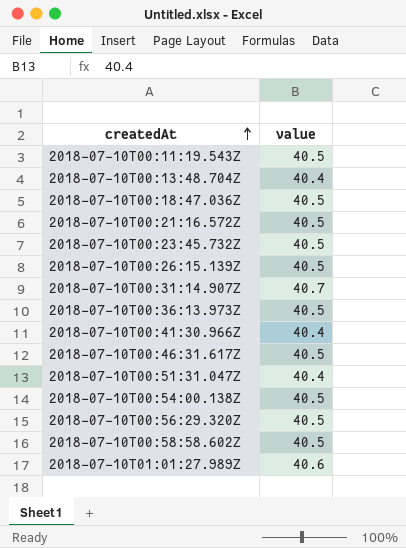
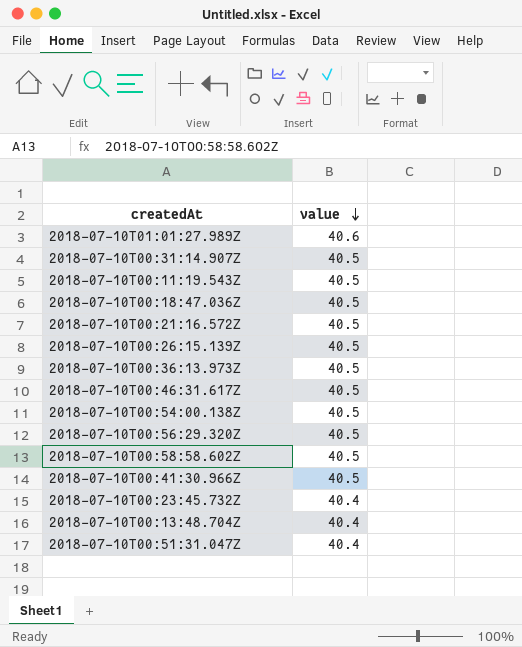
row order: createdAt ascending -> value descending
2018-07-10T00:31:14.907Z | value: 40.7 -> 40.5
2018-07-10T00:41:30.966Z | value: 40.4 -> 40.5
2018-07-10T00:23:45.732Z | value: 40.5 -> 40.4

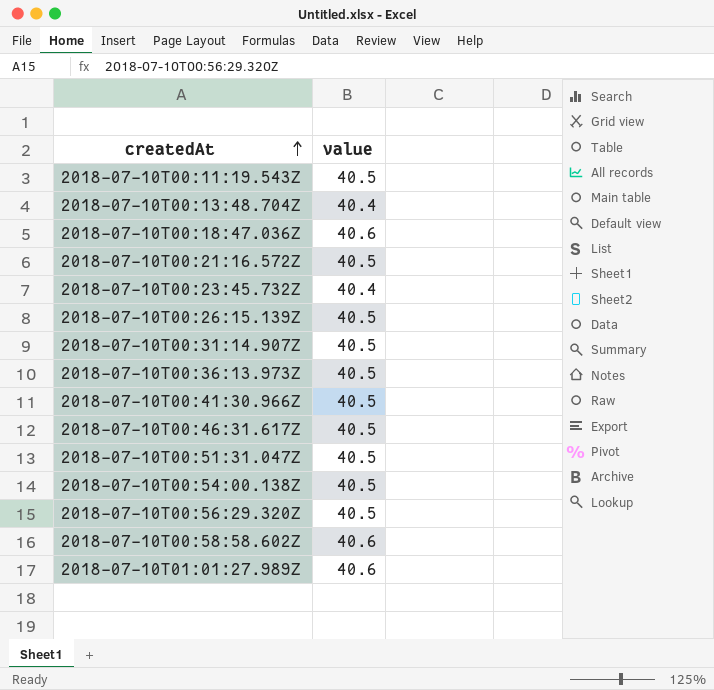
row order: value descending -> createdAt ascending
2018-07-10T00:18:47.036Z | value: 40.5 -> 40.6
2018-07-10T00:51:31.047Z | value: 40.4 -> 40.5
2018-07-10T00:58:58.602Z | value: 40.5 -> 40.6

